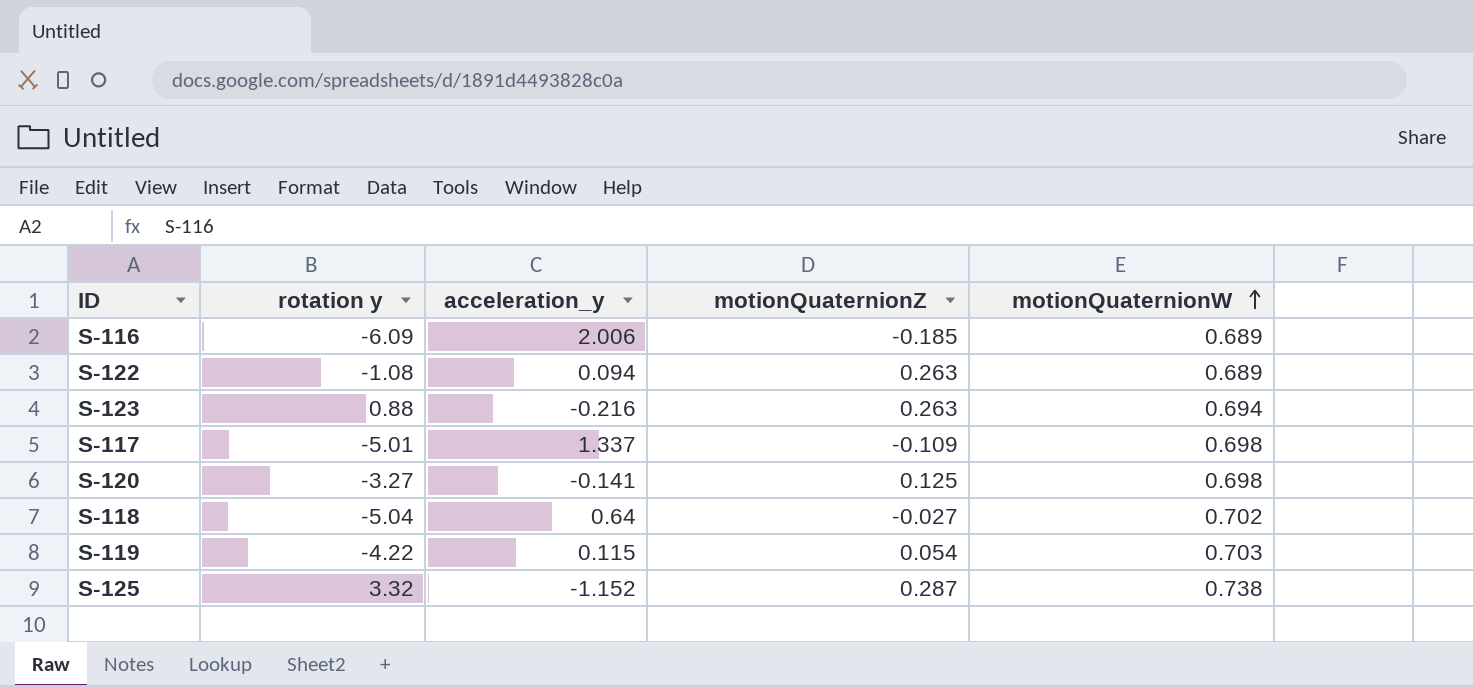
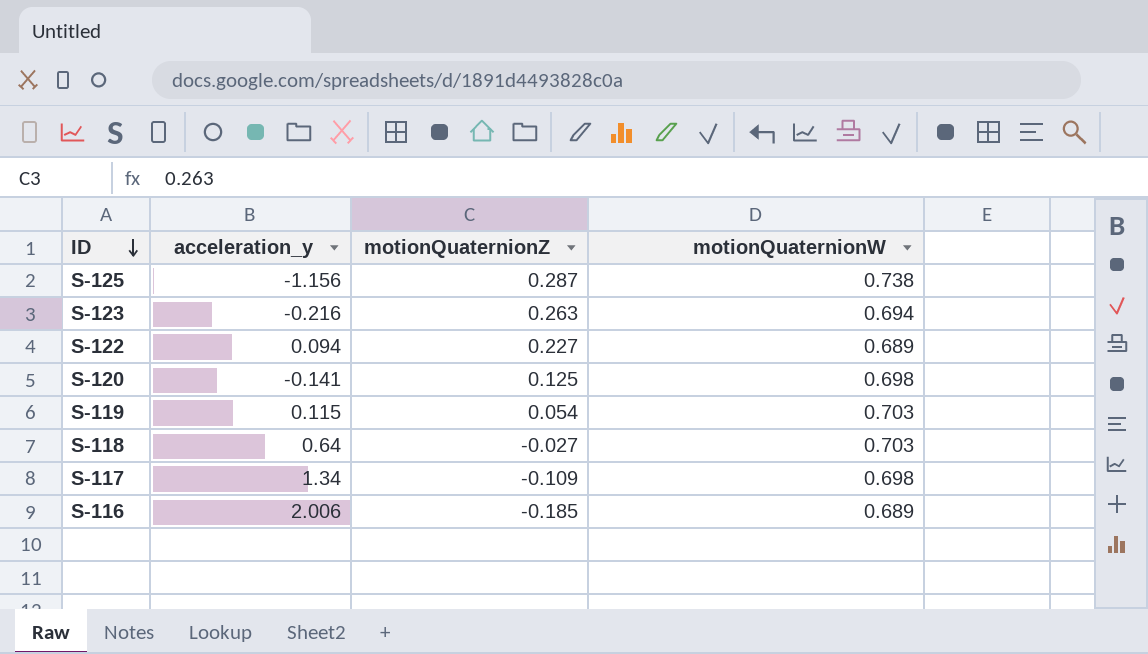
row order: motionQuaternionW ascending -> ID descending
column rotation y | position: 2 -> none
S-125 | acceleration_y: -1.152 -> -1.156
S-122 | motionQuaternionZ: 0.263 -> 0.227
S-118 | motionQuaternionW: 0.702 -> 0.703
S-117 | acceleration_y: 1.337 -> 1.34

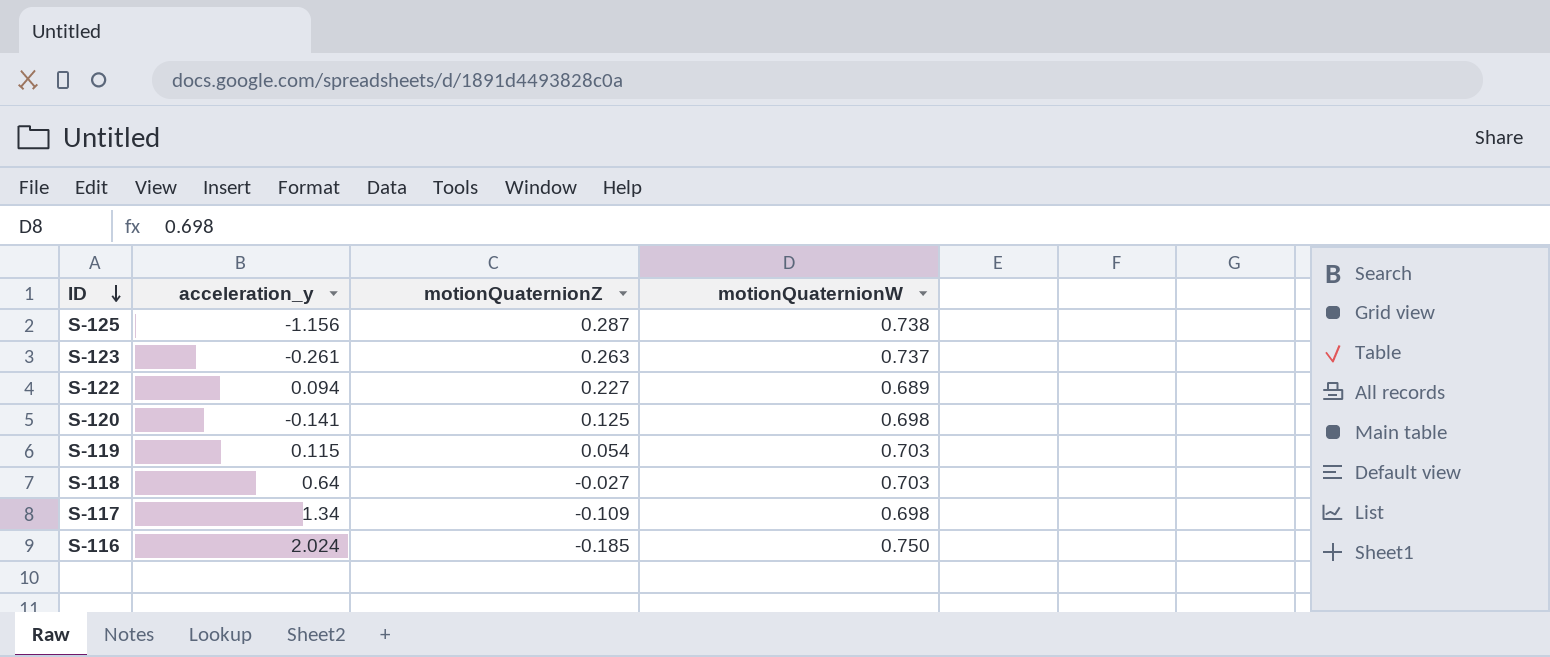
S-123 | acceleration_y: -0.216 -> -0.261
S-123 | motionQuaternionW: 0.694 -> 0.737
S-116 | acceleration_y: 2.006 -> 2.024
S-116 | motionQuaternionW: 0.689 -> 0.750

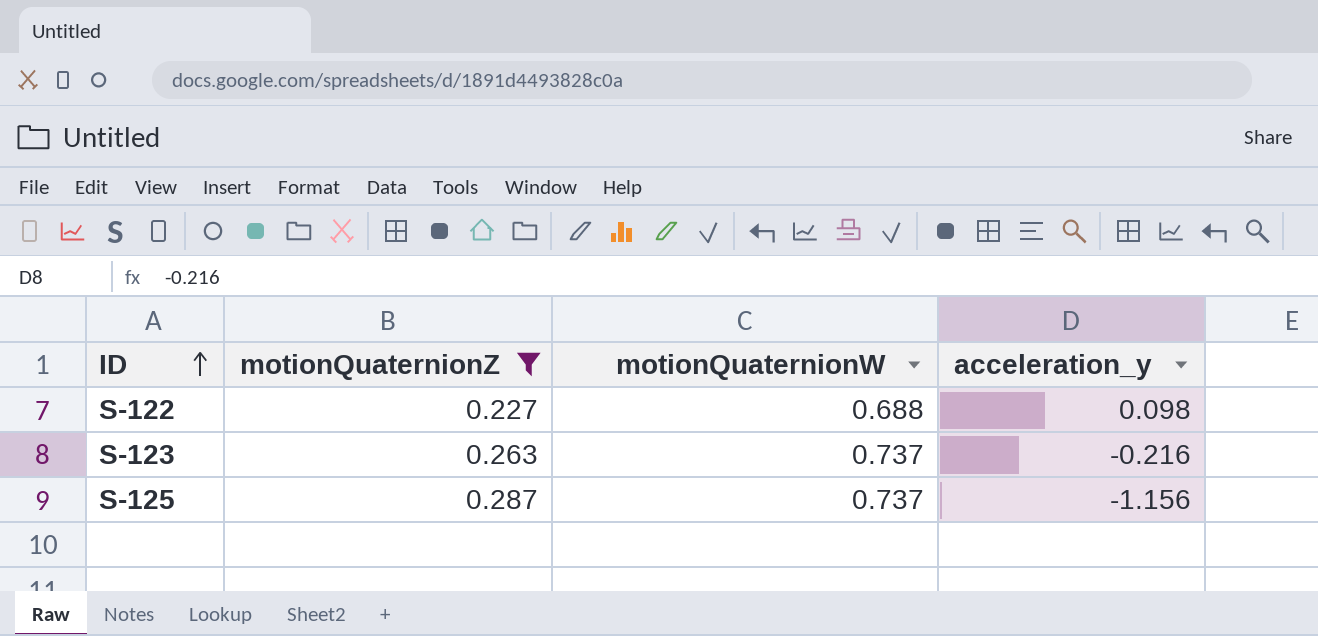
filter: none -> motionQuaternionZ >= 0.227
row order: ID descending -> ID ascending
column acceleration_y | position: 2 -> 4
S-122 | motionQuaternionW: 0.689 -> 0.688
S-122 | acceleration_y: 0.094 -> 0.098
S-123 | acceleration_y: -0.261 -> -0.216
S-125 | motionQuaternionW: 0.738 -> 0.737

